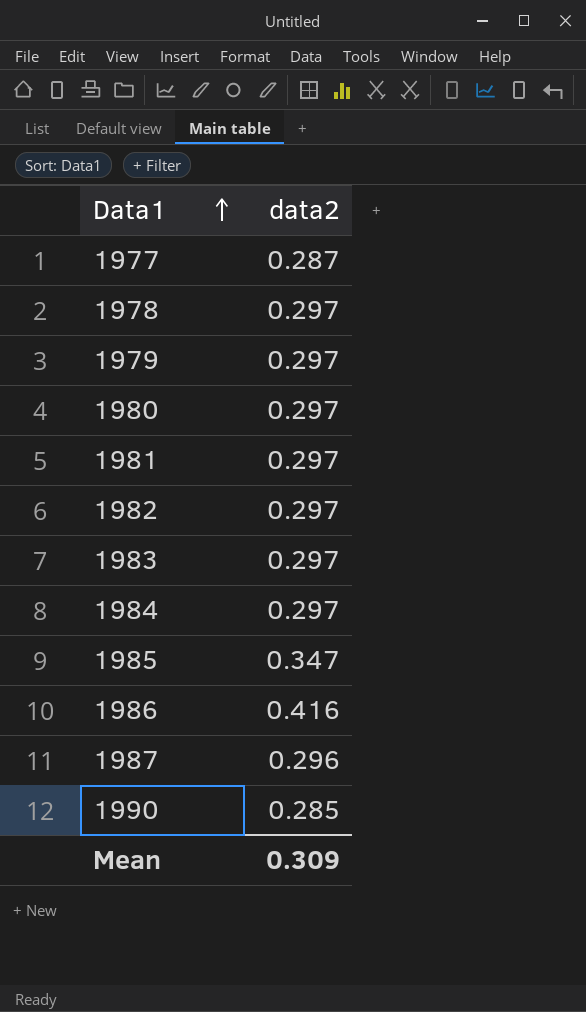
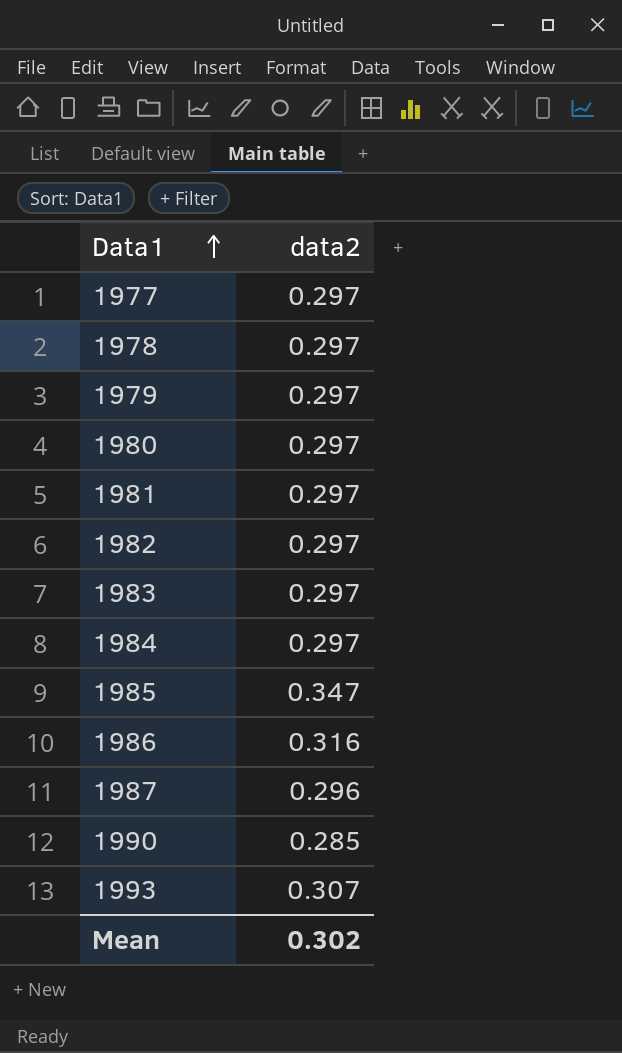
1977 | data2: 0.287 -> 0.297
1986 | data2: 0.416 -> 0.316
row 1993: none -> 0.307
Mean | data2: 0.309 -> 0.302

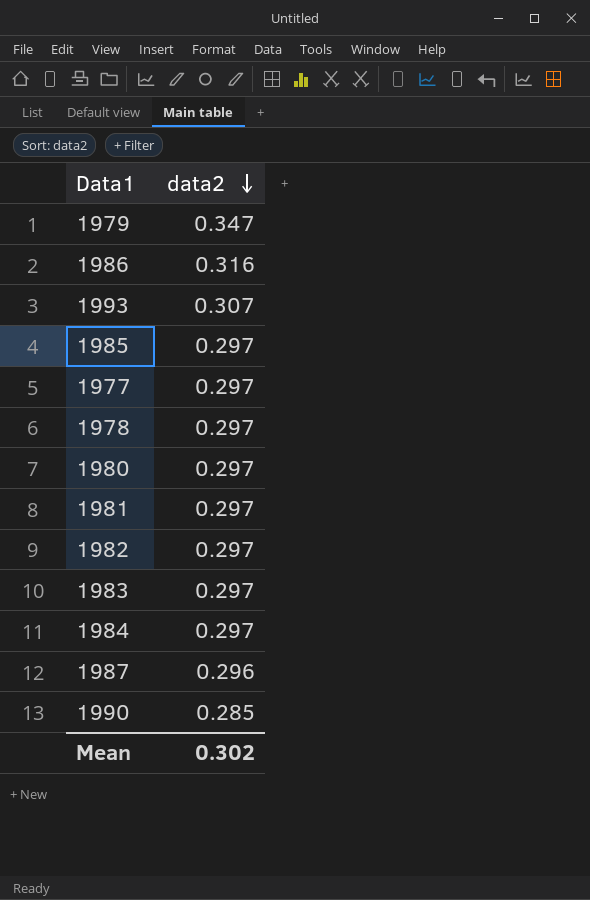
row order: Data1 ascending -> data2 descending
1979 | data2: 0.297 -> 0.347
1985 | data2: 0.347 -> 0.297

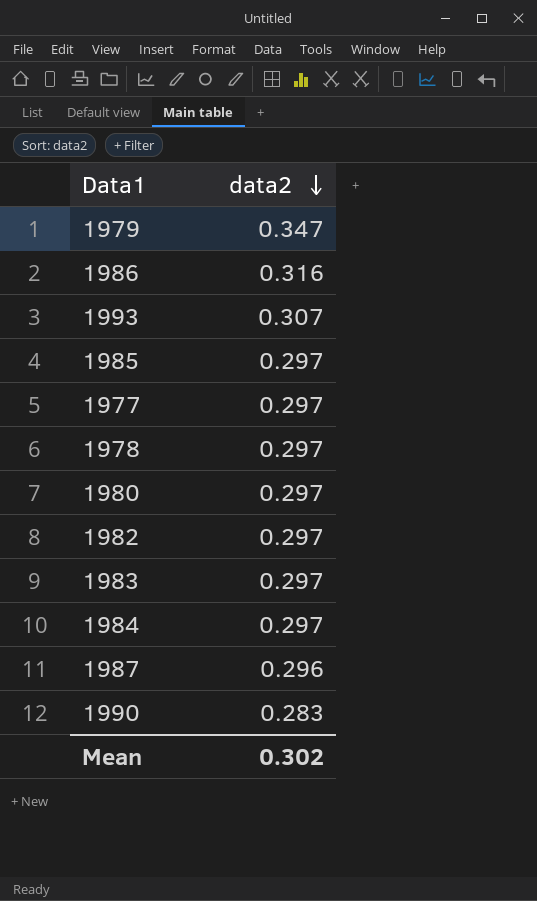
row 1981: 0.297 -> none
1990 | data2: 0.285 -> 0.283

